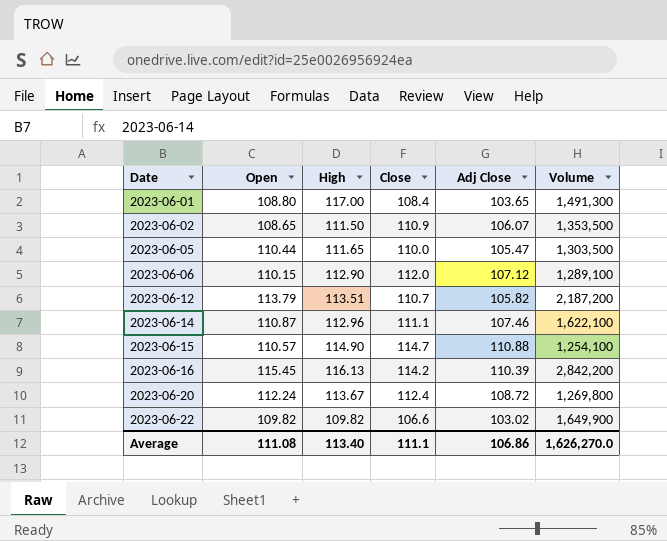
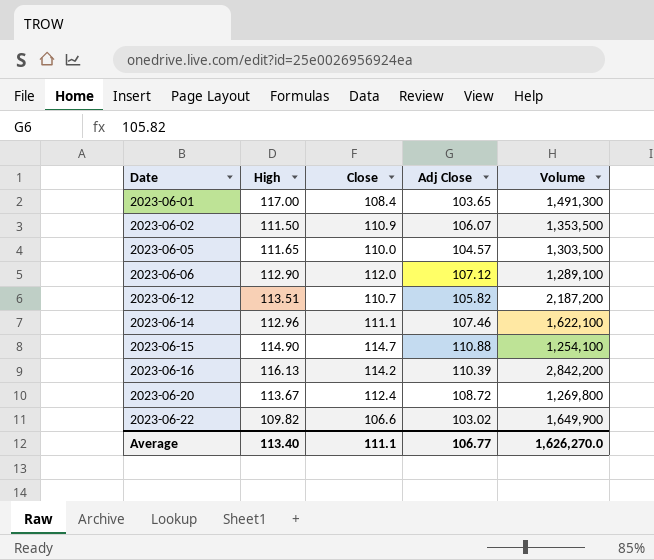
column Open | position: 2 -> none
2023-06-05 | Adj Close: 105.47 -> 104.57
Average | Adj Close: 106.86 -> 106.77

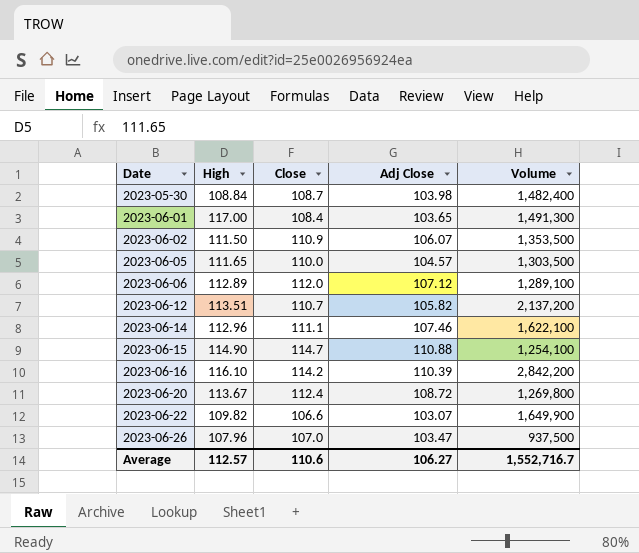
row 2023-05-30: none -> 108.84 | 108.7 | 103.98 | 1,482,400
2023-06-06 | High: 112.90 -> 112.89
2023-06-12 | Volume: 2,187,200 -> 2,137,200
2023-06-16 | High: 116.13 -> 116.10
2023-06-22 | Adj Close: 103.02 -> 103.07
row 2023-06-26: none -> 107.96 | 107.0 | 103.47 | 937,500
Average | High: 113.40 -> 112.57
Average | Close: 111.1 -> 110.6
Average | Adj Close: 106.77 -> 106.27
Average | Volume: 1,626,270.0 -> 1,552,716.7

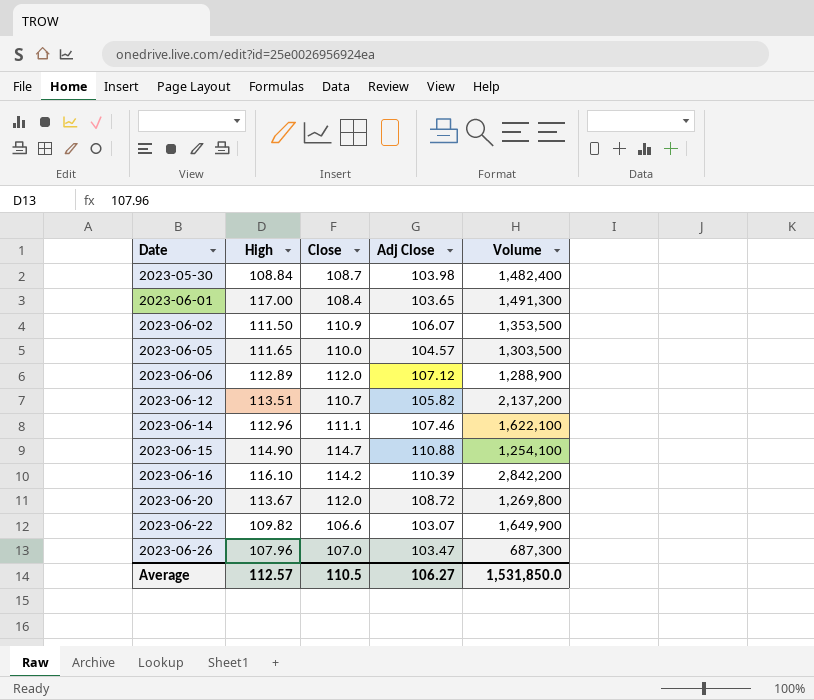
2023-06-06 | Volume: 1,289,100 -> 1,288,900
2023-06-20 | Close: 112.4 -> 112.0
2023-06-26 | Volume: 937,500 -> 687,300
Average | Close: 110.6 -> 110.5
Average | Volume: 1,552,716.7 -> 1,531,850.0

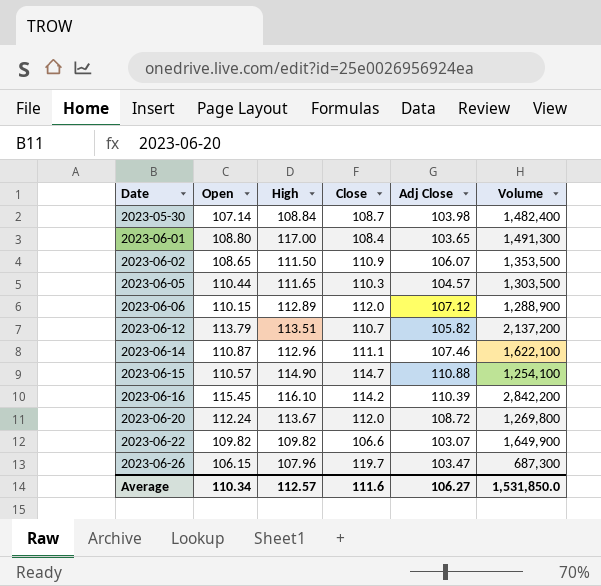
column Open | position: none -> 2
2023-06-05 | Close: 110.0 -> 110.3
2023-06-26 | Close: 107.0 -> 119.7
Average | Close: 110.5 -> 111.6

